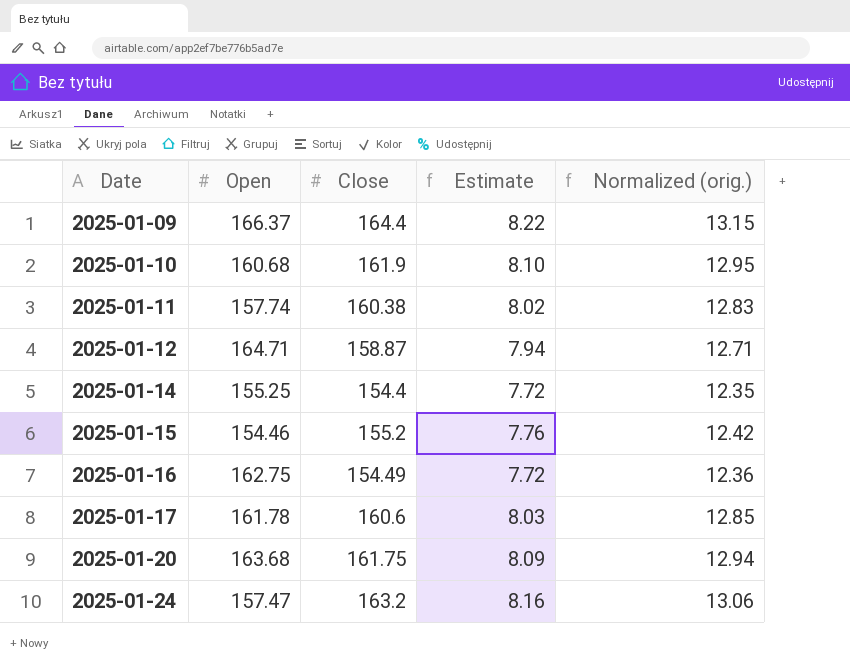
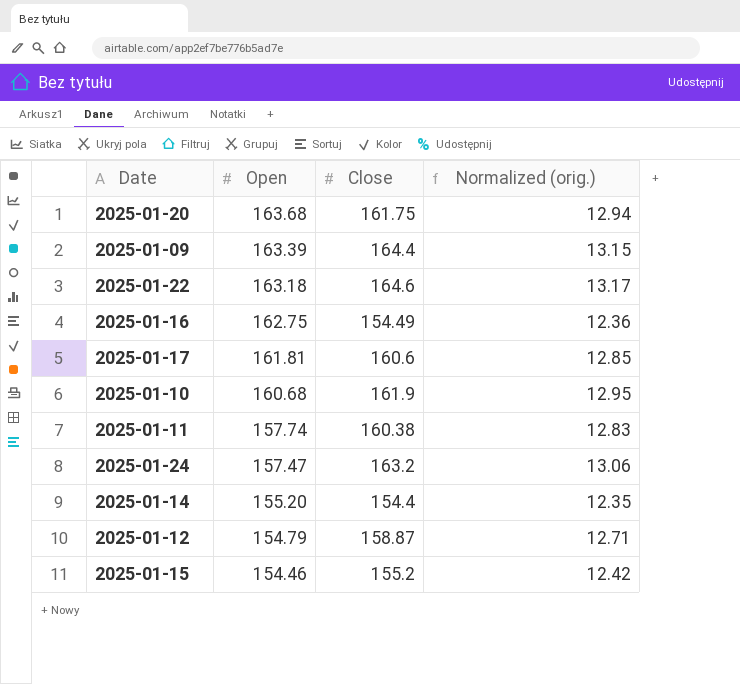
row order: Date ascending -> Open descending
column Estimate | formula: [Close] * 0.05 -> none
2025-01-09 | Open: 166.37 -> 163.39
row 2025-01-22: none -> 163.18 | 164.6 | 13.17
2025-01-17 | Open: 161.78 -> 161.81
2025-01-14 | Open: 155.25 -> 155.20
2025-01-12 | Open: 164.71 -> 154.79

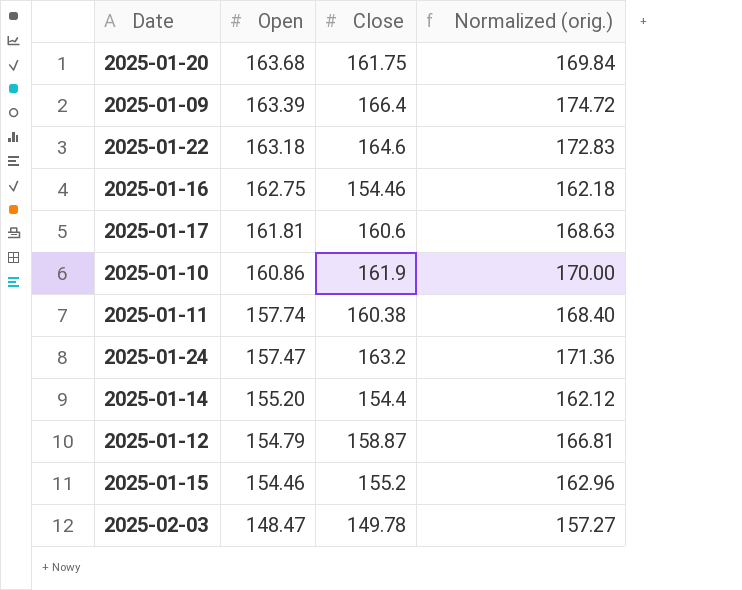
column Normalized (orig.) | formula: [Close] * 0.08 -> [Close] * 1.05
2025-01-09 | Close: 164.4 -> 166.4
2025-01-16 | Close: 154.49 -> 154.46
2025-01-10 | Open: 160.68 -> 160.86
row 2025-02-03: none -> 148.47 | 149.78 | 157.27

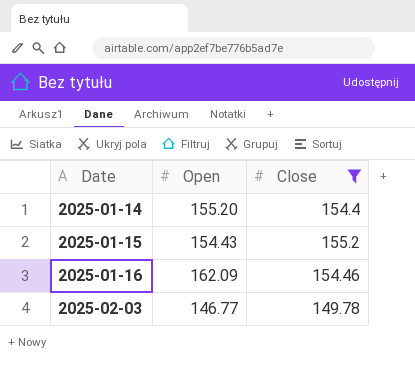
filter: none -> Close <= 155.2
row order: Open descending -> Date ascending
column Normalized (orig.) | formula: [Close] * 1.05 -> none
2025-01-15 | Open: 154.46 -> 154.43
2025-01-16 | Open: 162.75 -> 162.09
2025-02-03 | Open: 148.47 -> 146.77

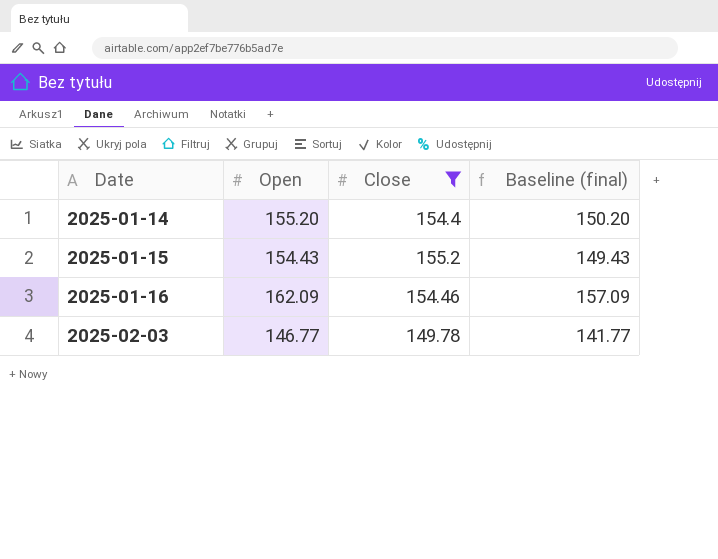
column Baseline (final) | formula: none -> [Open] - 5

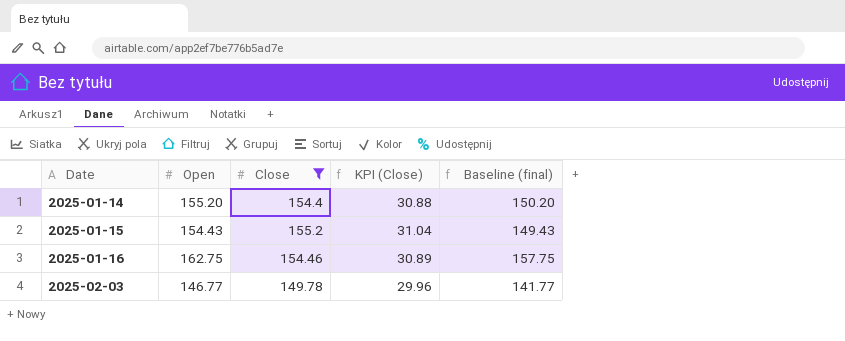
column KPI (Close) | formula: none -> [Close] * 0.2
2025-01-16 | Open: 162.09 -> 162.75
2025-01-16 | Baseline (final): 157.09 -> 157.75

